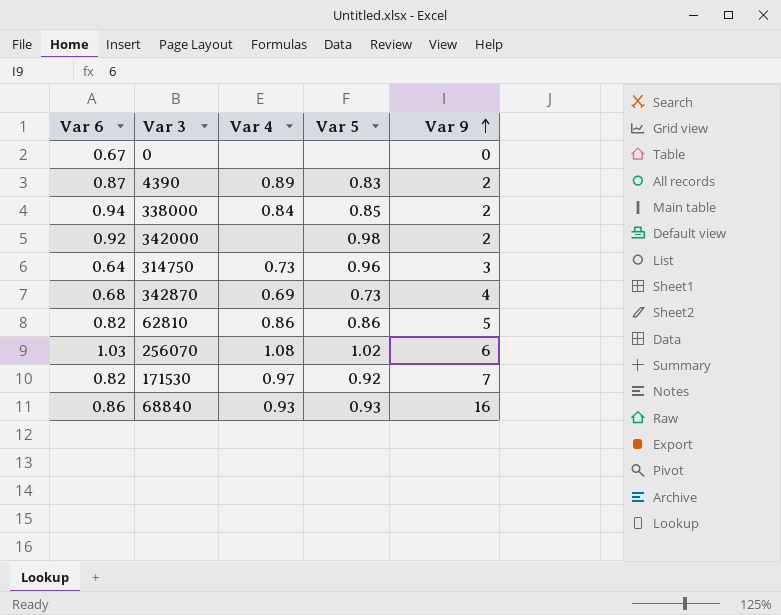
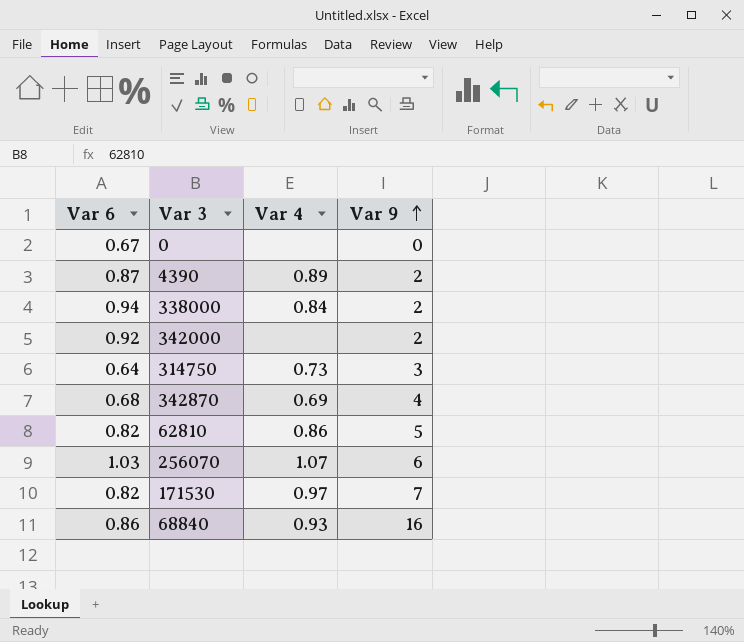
column Var 5 | position: 4 -> none
256070 | Var 4: 1.08 -> 1.07

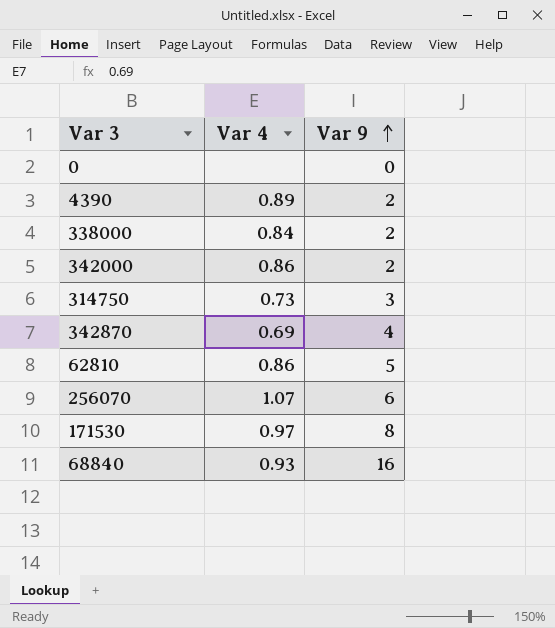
column Var 6 | position: 1 -> none
342000 | Var 4: none -> 0.86
171530 | Var 9: 7 -> 8

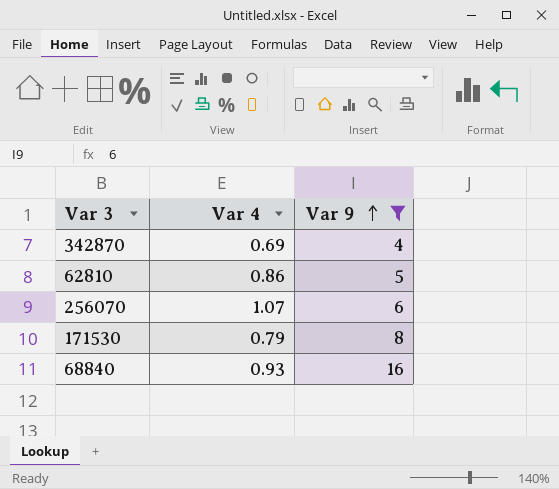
filter: none -> Var 9 >= 4
171530 | Var 4: 0.97 -> 0.79

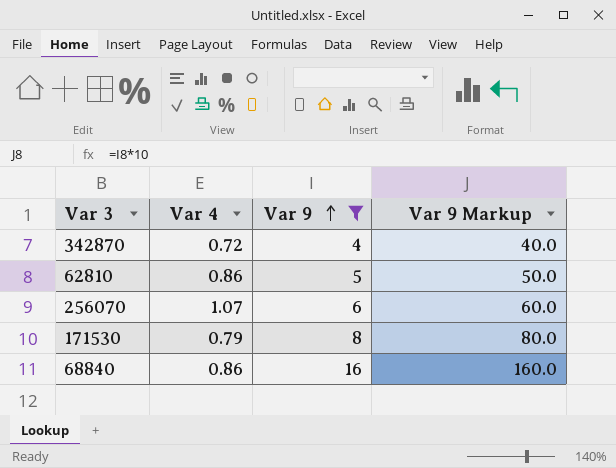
column Var 9 Markup | formula: none -> [Var 9] * 10
342870 | Var 4: 0.69 -> 0.72
68840 | Var 4: 0.93 -> 0.86

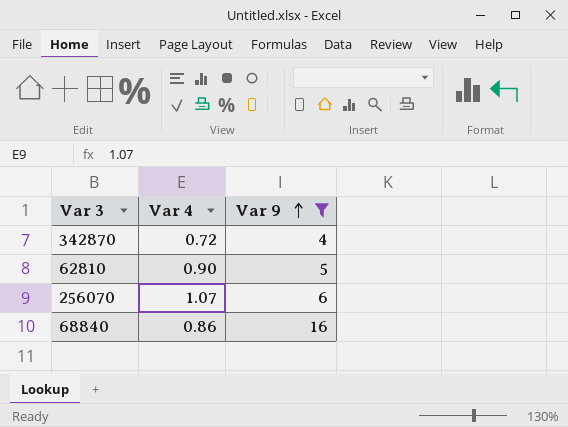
column Var 9 Markup | formula: [Var 9] * 10 -> none
row 171530: 0.79 | 8 | 80.0 -> none
62810 | Var 4: 0.86 -> 0.90

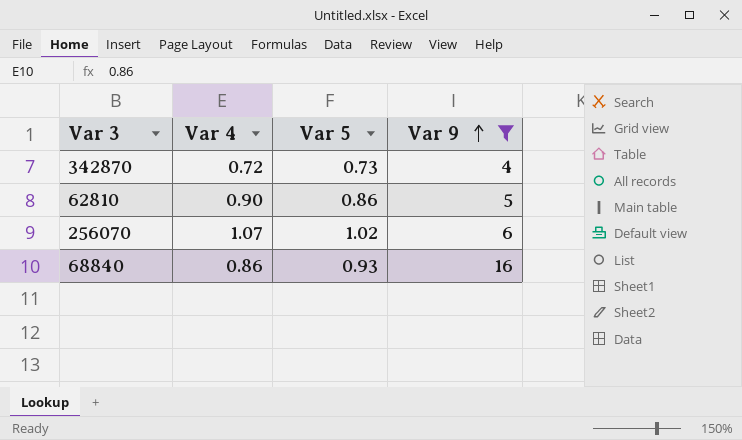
column Var 5 | position: none -> 3

